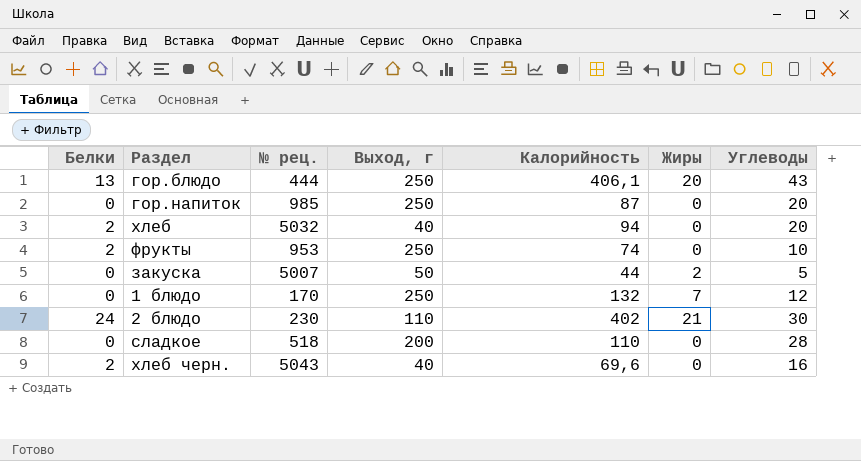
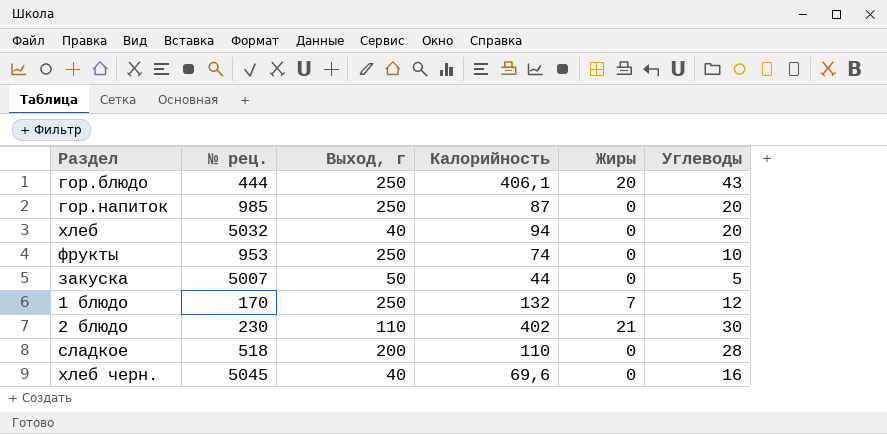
column Белки | position: 1 -> none
закуска | Жиры: 2 -> 0
хлеб черн. | № рец.: 5043 -> 5045

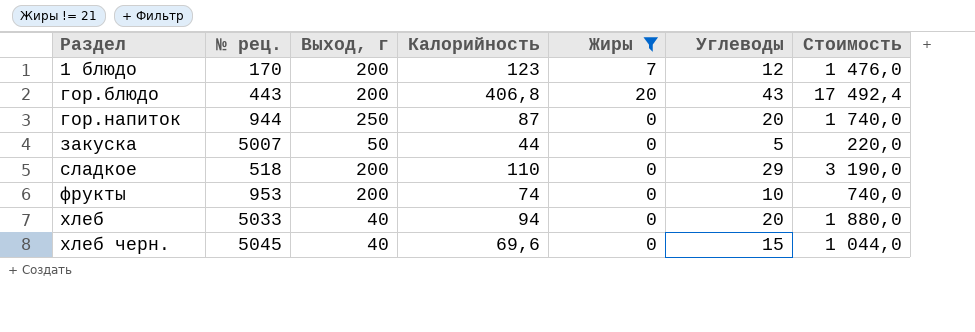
filter: none -> Жиры != 21
row order: none -> Раздел ascending
column Стоимость | formula: none -> [Калорийность] * [Углеводы]
1 блюдо | Выход, г: 250 -> 200
1 блюдо | Калорийность: 132 -> 123
гор.блюдо | № рец.: 444 -> 443
гор.блюдо | Выход, г: 250 -> 200
гор.блюдо | Калорийность: 406,1 -> 406,8
гор.напиток | № рец.: 985 -> 944
сладкое | Углеводы: 28 -> 29
фрукты | Выход, г: 250 -> 200
хлеб | № рец.: 5032 -> 5033
хлеб черн. | Углеводы: 16 -> 15

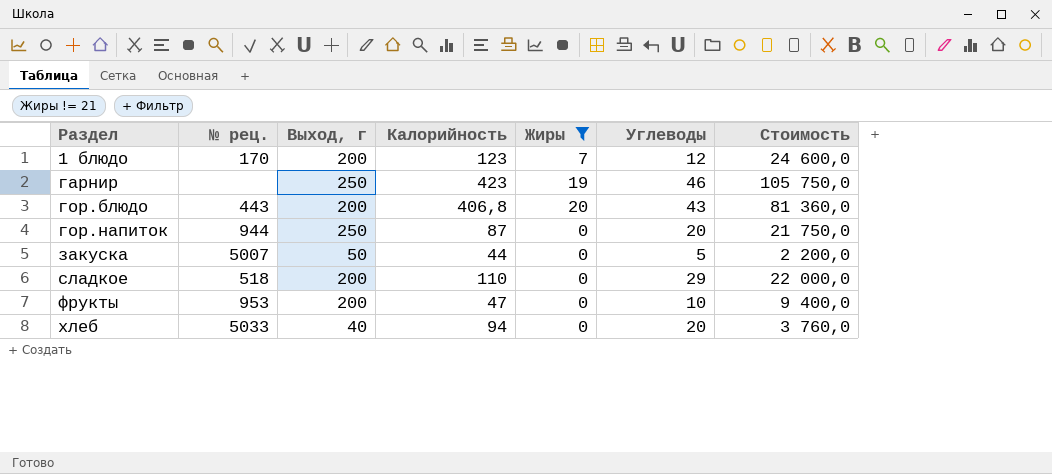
column Стоимость | formula: [Калорийность] * [Углеводы] -> [Выход, г] * [Калорийность]
row хлеб черн.: 5045 | 40 | 69,6 | 0 | 15 | 1 044,0 -> none
row гарнир: none -> none | 250 | 423 | 19 | 46 | 105 750,0
фрукты | Калорийность: 74 -> 47

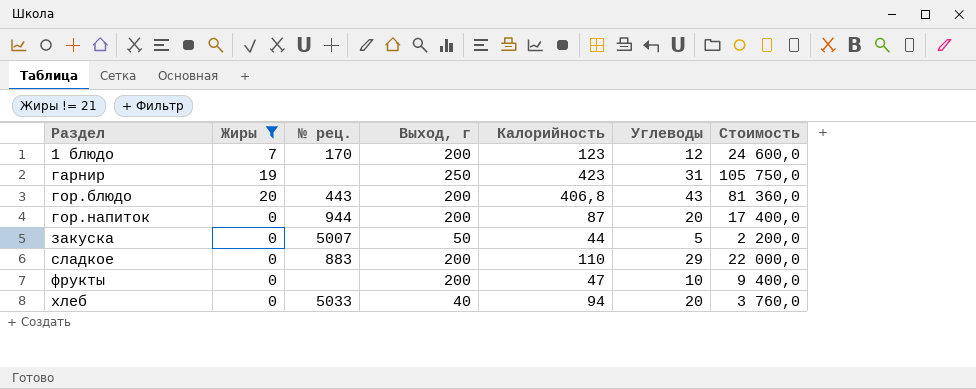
column Жиры | position: 5 -> 2
гарнир | Углеводы: 46 -> 31
гор.напиток | Выход, г: 250 -> 200
гор.напиток | Стоимость: 21 750,0 -> 17 400,0
сладкое | № рец.: 518 -> 883
фрукты | № рец.: 953 -> none

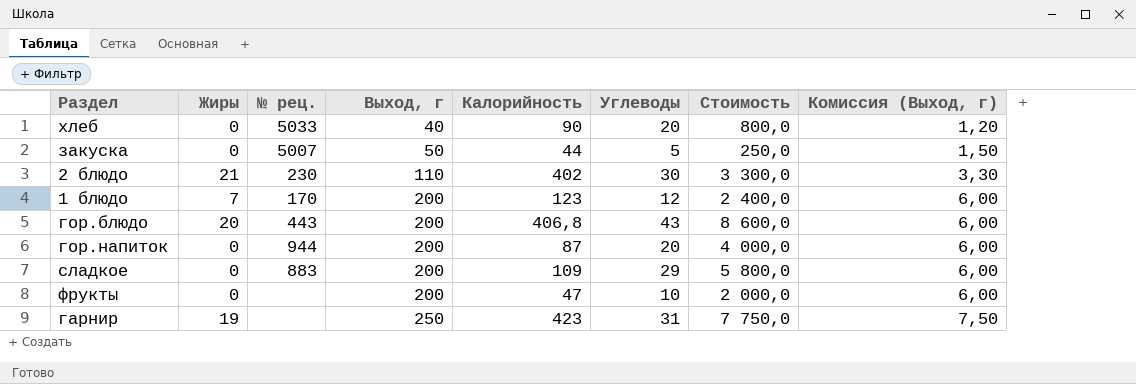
filter: Жиры != 21 -> none
row order: Раздел ascending -> Выход, г ascending
column Стоимость | formula: [Выход, г] * [Калорийность] -> [Выход, г] * [Углеводы]
column Комиссия (Выход, г) | formula: none -> [Выход, г] * 0,03
хлеб | Калорийность: 94 -> 90
сладкое | Калорийность: 110 -> 109

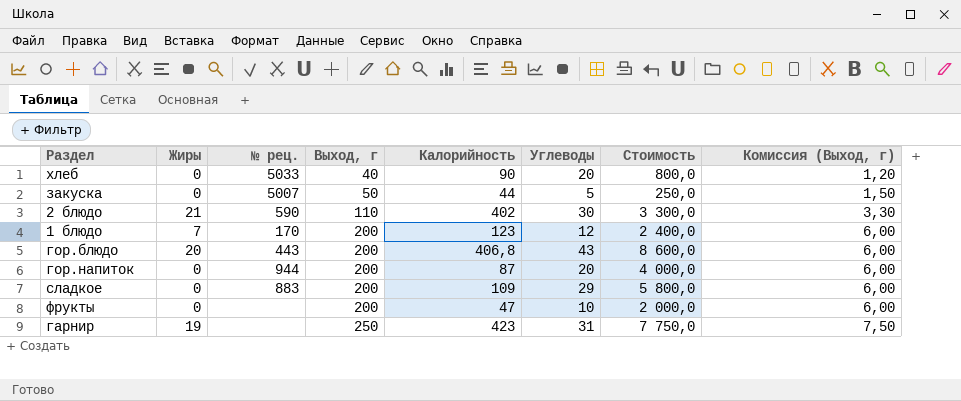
2 блюдо | № рец.: 230 -> 590

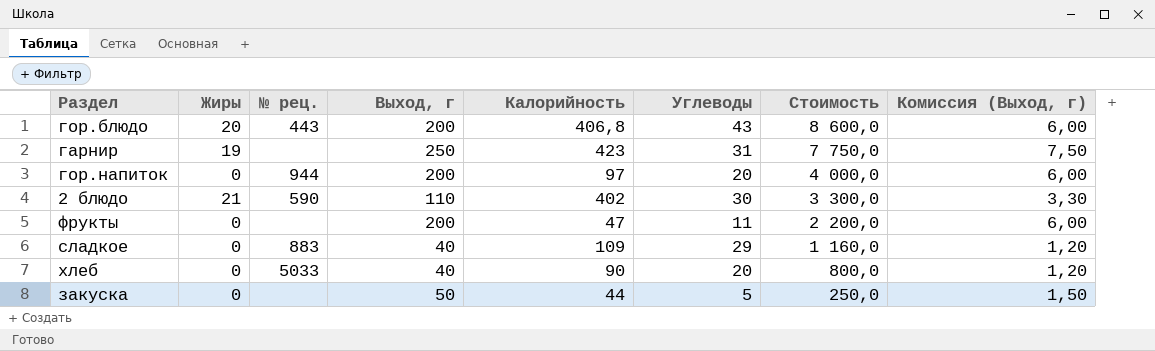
row order: Выход, г ascending -> Стоимость descending
row 1 блюдо: 7 | 170 | 200 | 123 | 12 | 2 400,0 | 6,00 -> none
гор.напиток | Калорийность: 87 -> 97
фрукты | Углеводы: 10 -> 11
фрукты | Стоимость: 2 000,0 -> 2 200,0
сладкое | Выход, г: 200 -> 40
сладкое | Стоимость: 5 800,0 -> 1 160,0
сладкое | Комиссия (Выход, г): 6,00 -> 1,20
закуска | № рец.: 5007 -> none

